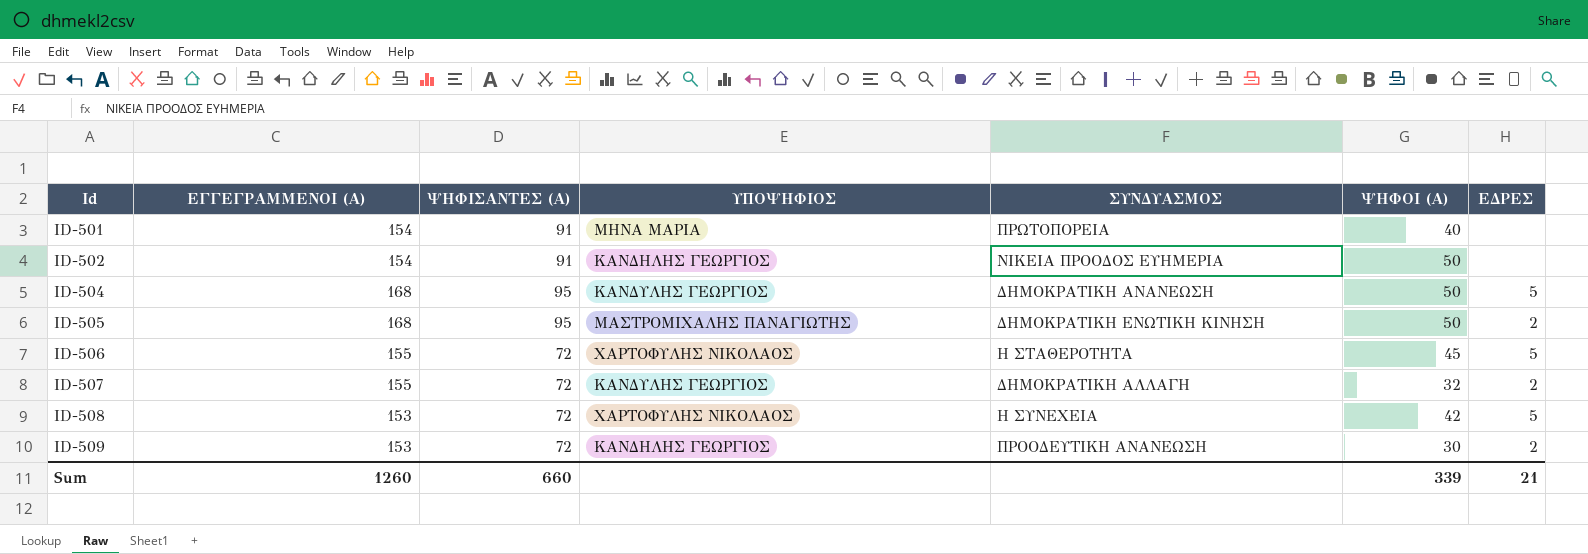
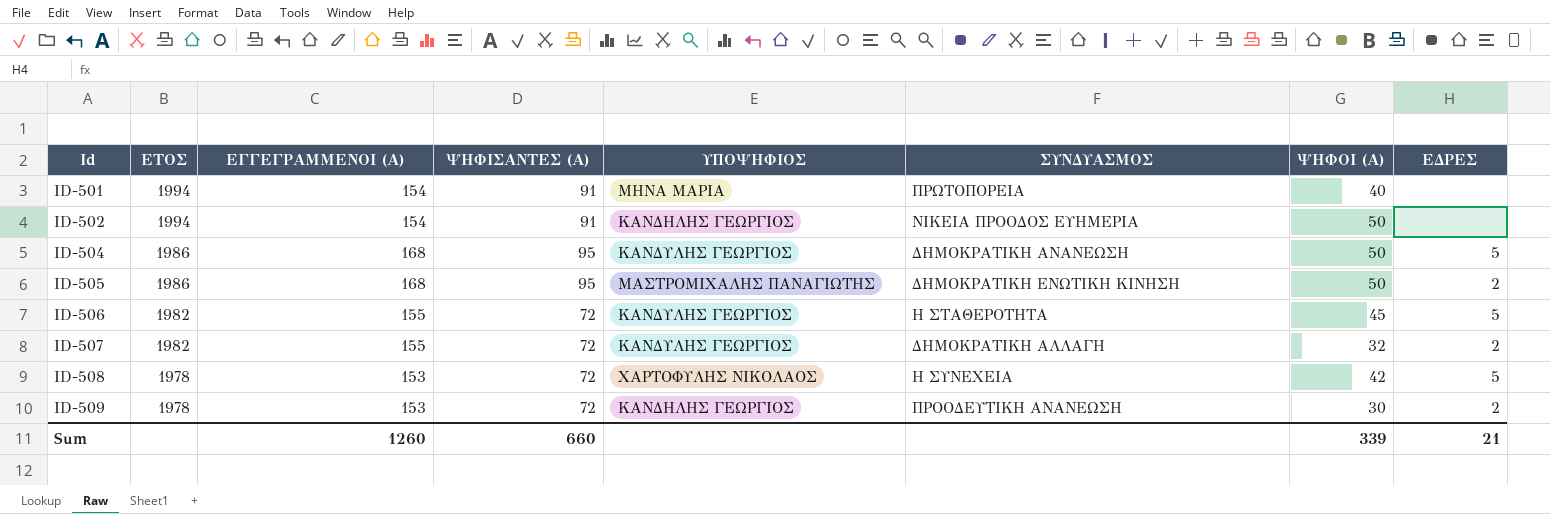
column ΕΤΟΣ | position: none -> 2
ID-506 | ΥΠΟΨΗΦΙΟΣ: ΧΑΡΤΟΦΥΛΗΣ ΝΙΚΟΛΑΟΣ -> ΚΑΝΔΥΛΗΣ ΓΕΩΡΓΙΟΣ

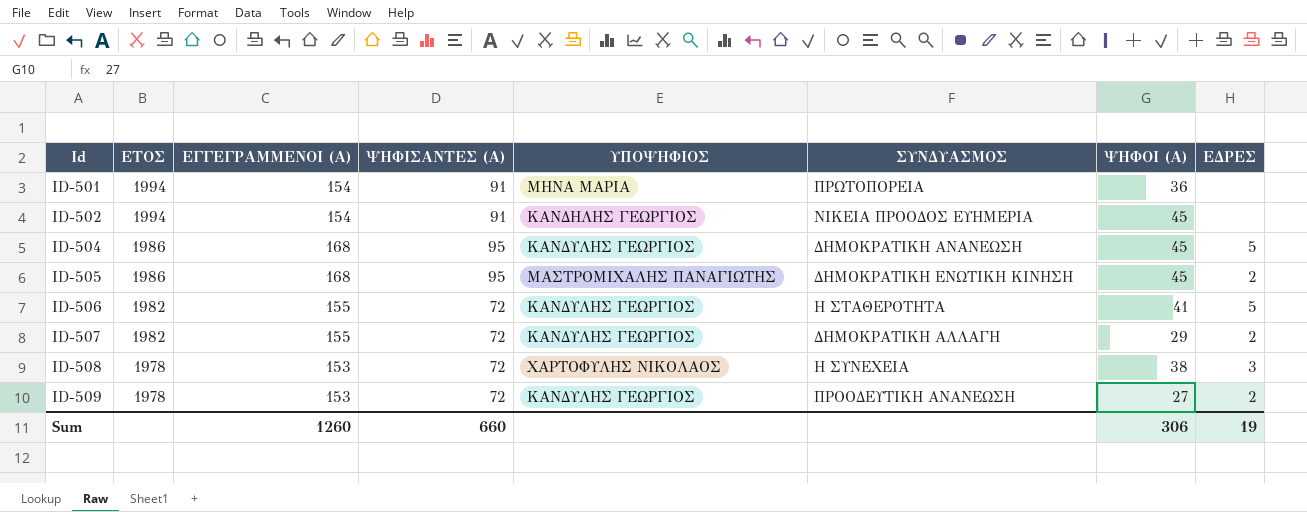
ID-501 | ΨΗΦΟΙ (Α): 40 -> 36
ID-502 | ΨΗΦΟΙ (Α): 50 -> 45
ID-504 | ΨΗΦΟΙ (Α): 50 -> 45
ID-505 | ΨΗΦΟΙ (Α): 50 -> 45
ID-506 | ΨΗΦΟΙ (Α): 45 -> 41
ID-507 | ΨΗΦΟΙ (Α): 32 -> 29
ID-508 | ΨΗΦΟΙ (Α): 42 -> 38
ID-508 | ΕΔΡΕΣ: 5 -> 3
ID-509 | ΥΠΟΨΗΦΙΟΣ: ΚΑΝΔΗΛΗΣ ΓΕΩΡΓΙΟΣ -> ΚΑΝΔΥΛΗΣ ΓΕΩΡΓΙΟΣ
ID-509 | ΨΗΦΟΙ (Α): 30 -> 27
Sum | ΨΗΦΟΙ (Α): 339 -> 306
Sum | ΕΔΡΕΣ: 21 -> 19

